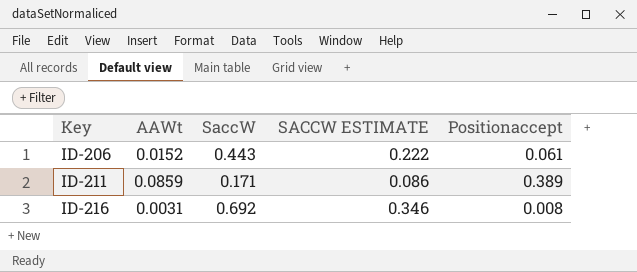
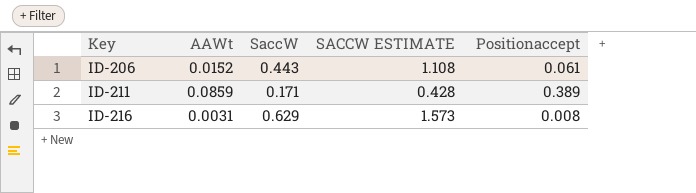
column SACCW ESTIMATE | formula: [SaccW] * 0.5 -> [SaccW] * 2.5
ID-216 | SaccW: 0.692 -> 0.629

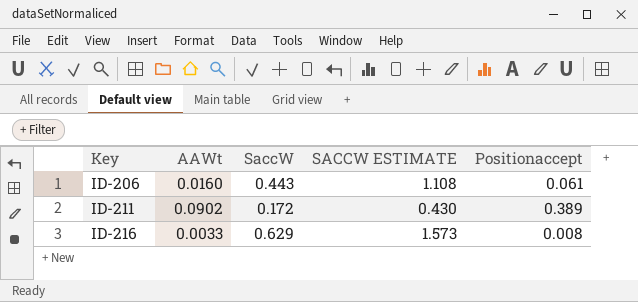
ID-206 | AAWt: 0.0152 -> 0.0160
ID-211 | AAWt: 0.0859 -> 0.0902
ID-211 | SaccW: 0.171 -> 0.172
ID-211 | SACCW ESTIMATE: 0.428 -> 0.430
ID-216 | AAWt: 0.0031 -> 0.0033

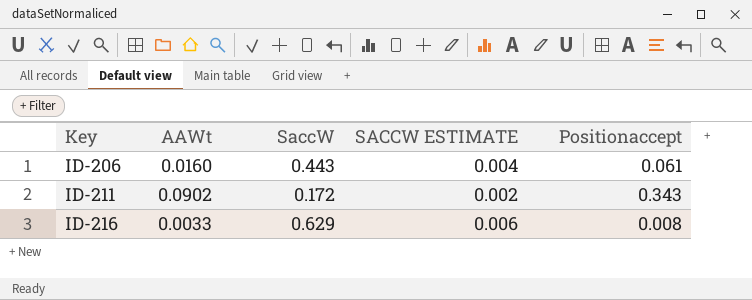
column SACCW ESTIMATE | formula: [SaccW] * 2.5 -> [SaccW] * 0.01
ID-211 | Positionaccept: 0.389 -> 0.343

